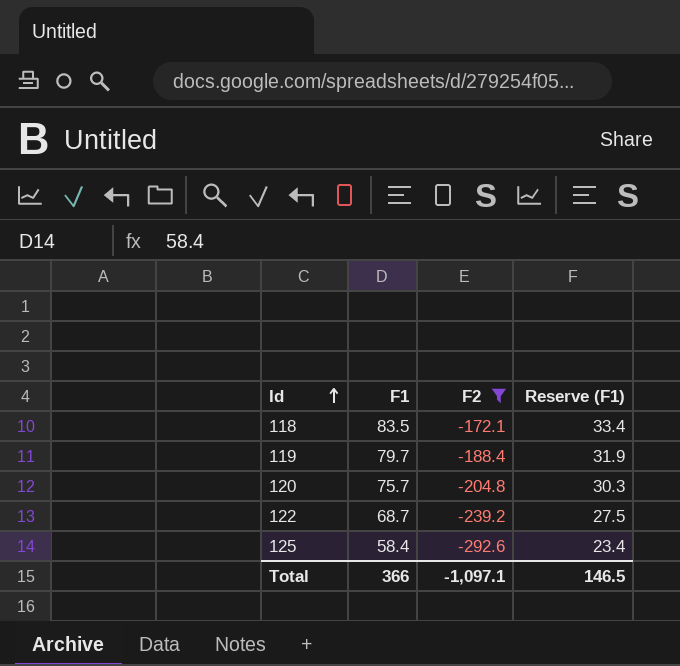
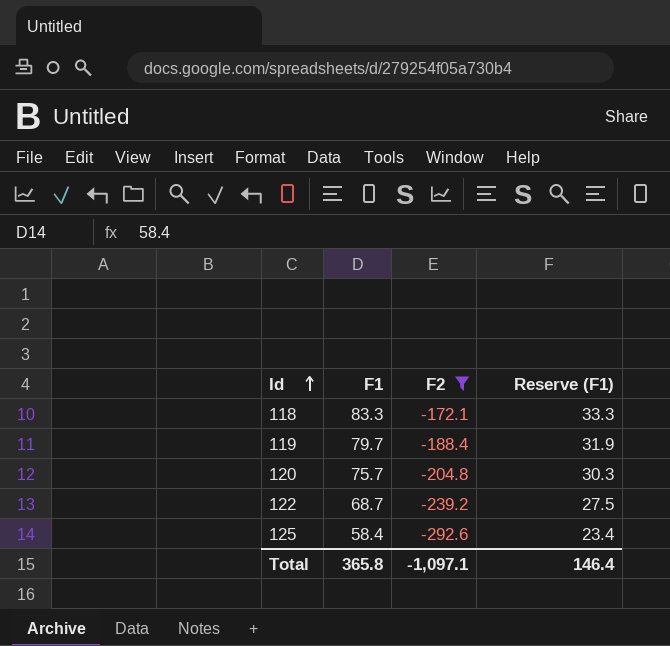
118 | F1: 83.5 -> 83.3
118 | Reserve (F1): 33.4 -> 33.3
Total | F1: 366 -> 365.8
Total | Reserve (F1): 146.5 -> 146.4

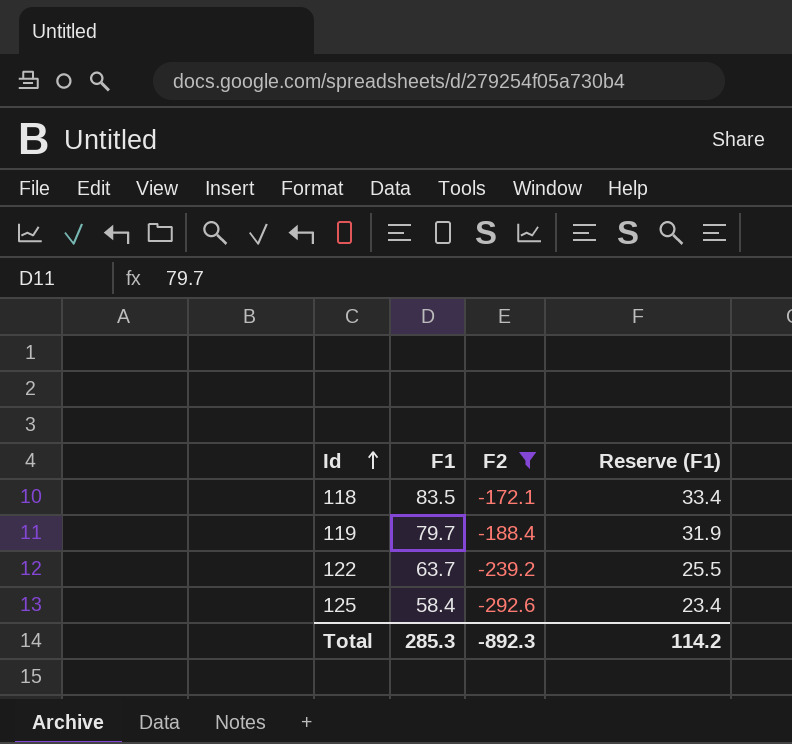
row 120: 75.7 | -204.8 | 30.3 -> none
118 | F1: 83.3 -> 83.5
118 | Reserve (F1): 33.3 -> 33.4
122 | F1: 68.7 -> 63.7
122 | Reserve (F1): 27.5 -> 25.5
Total | F1: 365.8 -> 285.3
Total | F2: -1,097.1 -> -892.3
Total | Reserve (F1): 146.4 -> 114.2

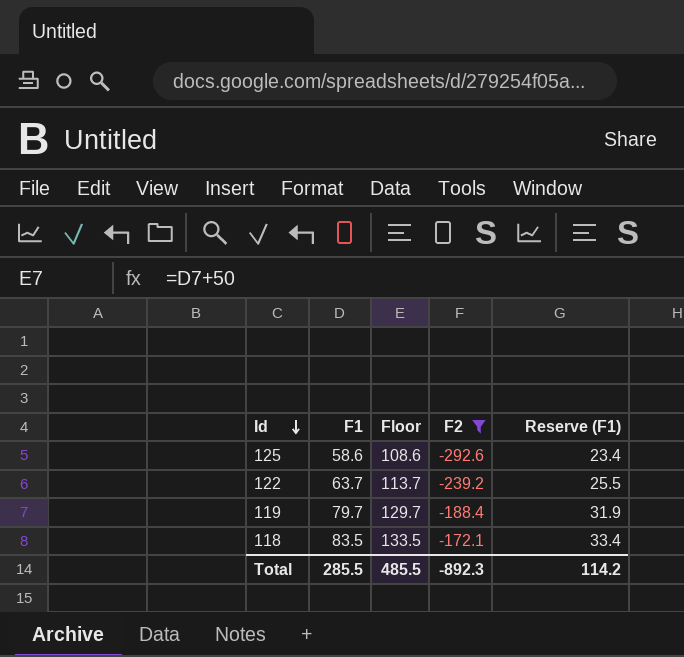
row order: Id ascending -> Id descending
column Floor | formula: none -> [F1] + 50
125 | F1: 58.4 -> 58.6
Total | F1: 285.3 -> 285.5

